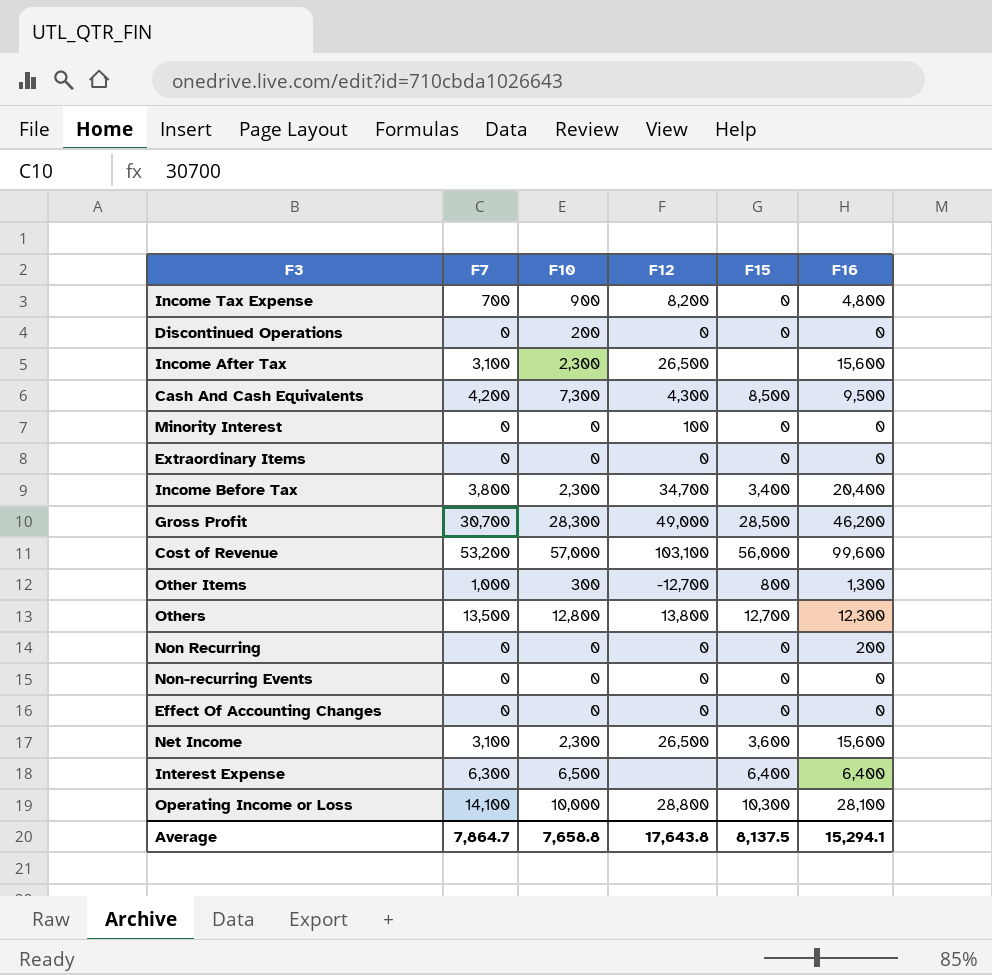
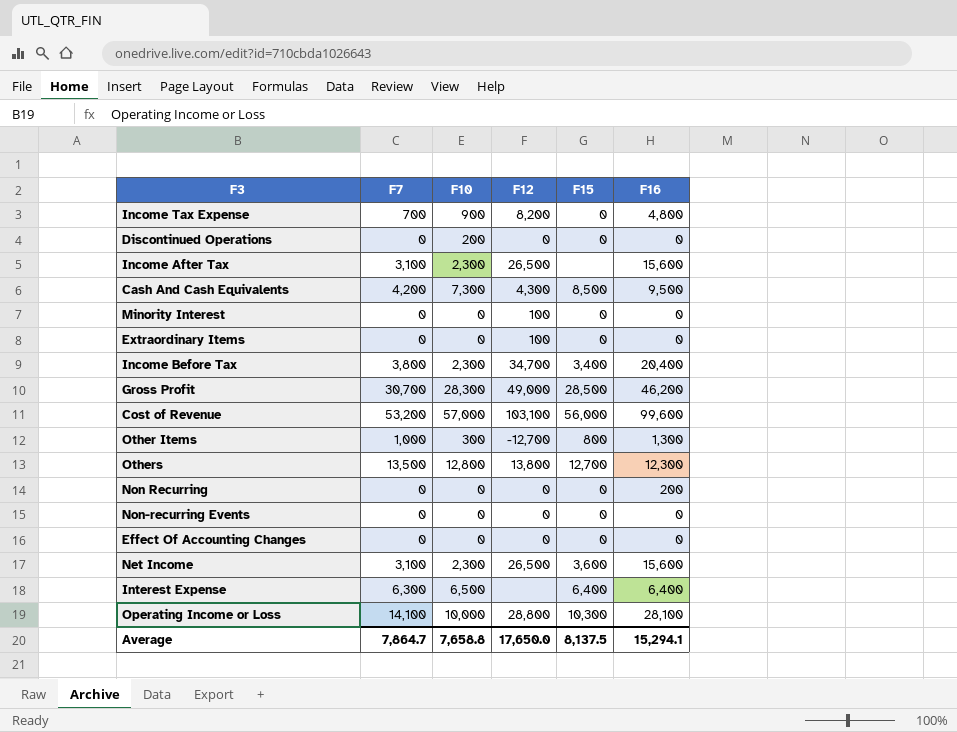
Extraordinary Items | F12: 0 -> 100
Average | F12: 17,643.8 -> 17,650.0

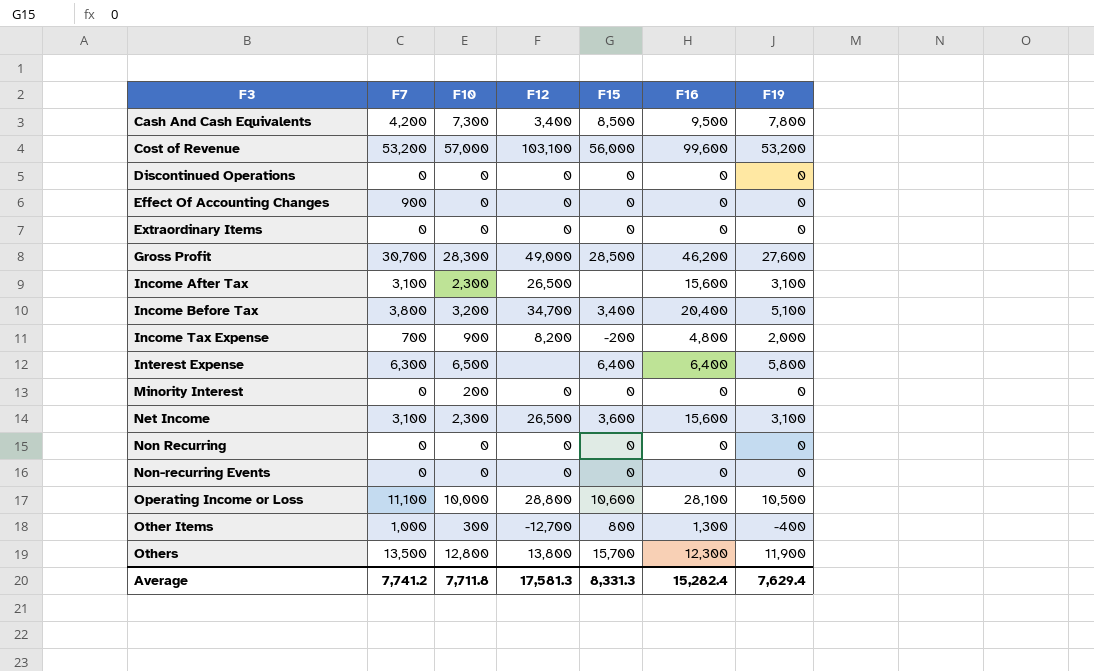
row order: none -> F3 ascending
column F19 | position: none -> 7
Cash And Cash Equivalents | F12: 4,300 -> 3,400
Discontinued Operations | F10: 200 -> 0
Effect Of Accounting Changes | F7: 0 -> 900
Extraordinary Items | F12: 100 -> 0
Income Before Tax | F10: 2,300 -> 3,200
Income Tax Expense | F15: 0 -> -200
Minority Interest | F10: 0 -> 200
Minority Interest | F12: 100 -> 0
Non Recurring | F16: 200 -> 0
Operating Income or Loss | F7: 14,100 -> 11,100
Operating Income or Loss | F15: 10,300 -> 10,600
Others | F15: 12,700 -> 15,700
Average | F7: 7,864.7 -> 7,741.2
Average | F10: 7,658.8 -> 7,711.8
Average | F12: 17,650.0 -> 17,581.3
Average | F15: 8,137.5 -> 8,331.3
Average | F16: 15,294.1 -> 15,282.4

